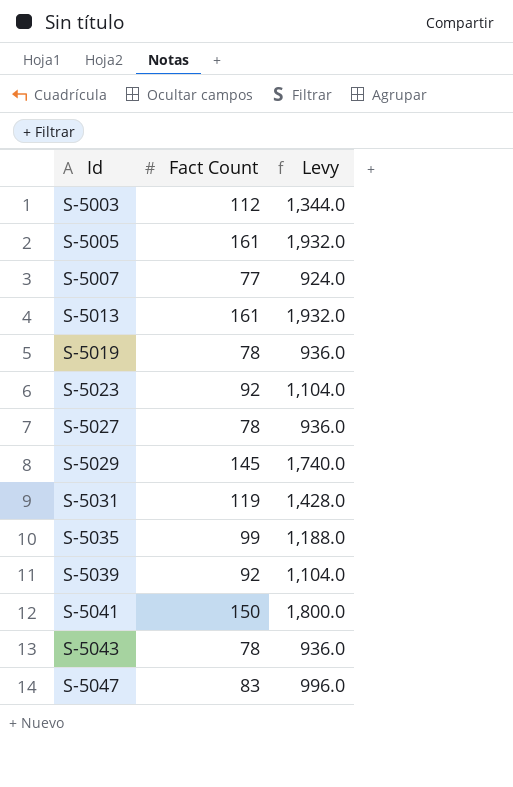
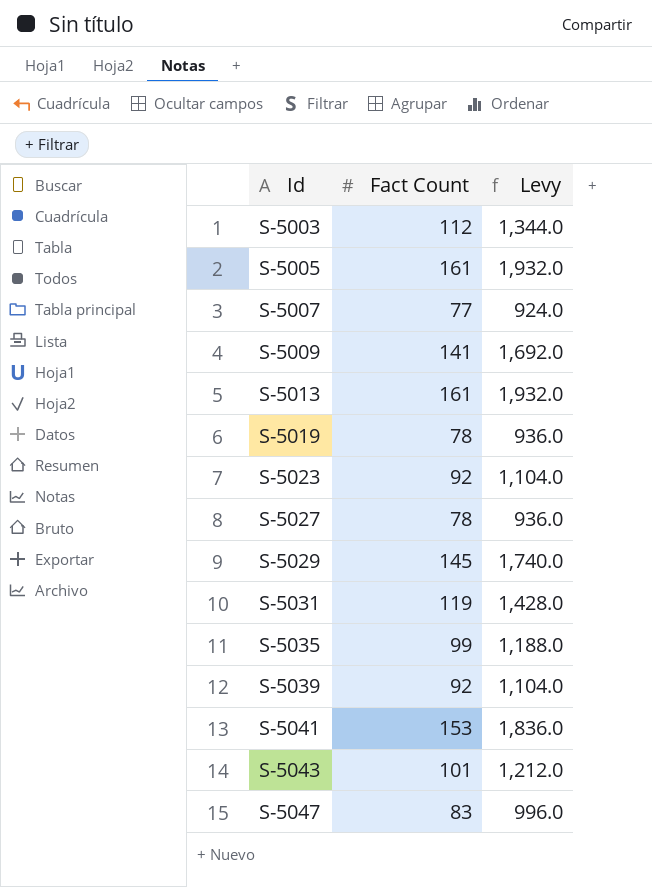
row S-5009: none -> 141 | 1,692.0
S-5041 | Fact Count: 150 -> 153
S-5041 | Levy: 1,800.0 -> 1,836.0
S-5043 | Fact Count: 78 -> 101
S-5043 | Levy: 936.0 -> 1,212.0

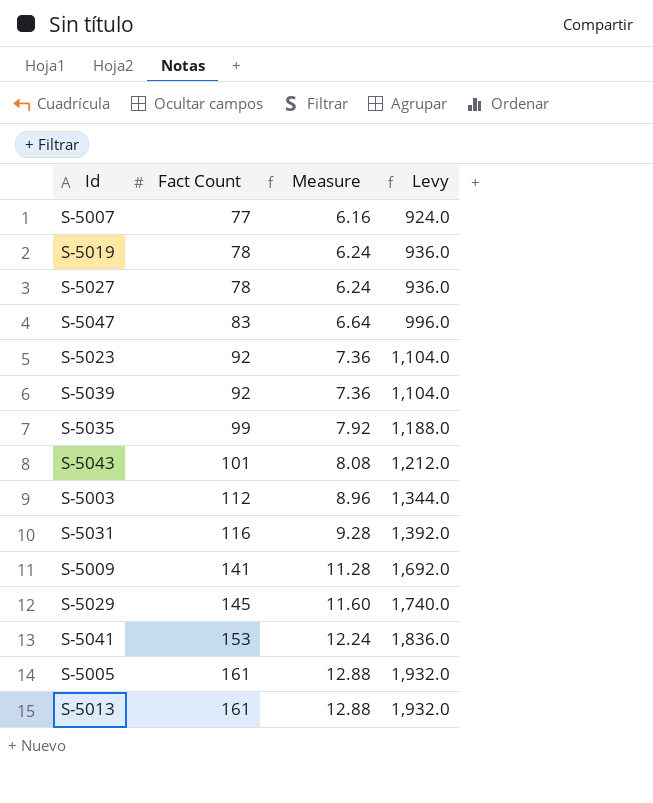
row order: Id ascending -> Fact Count ascending
column Measure | formula: none -> [Fact Count] * 0.08
S-5031 | Fact Count: 119 -> 116
S-5031 | Levy: 1,428.0 -> 1,392.0

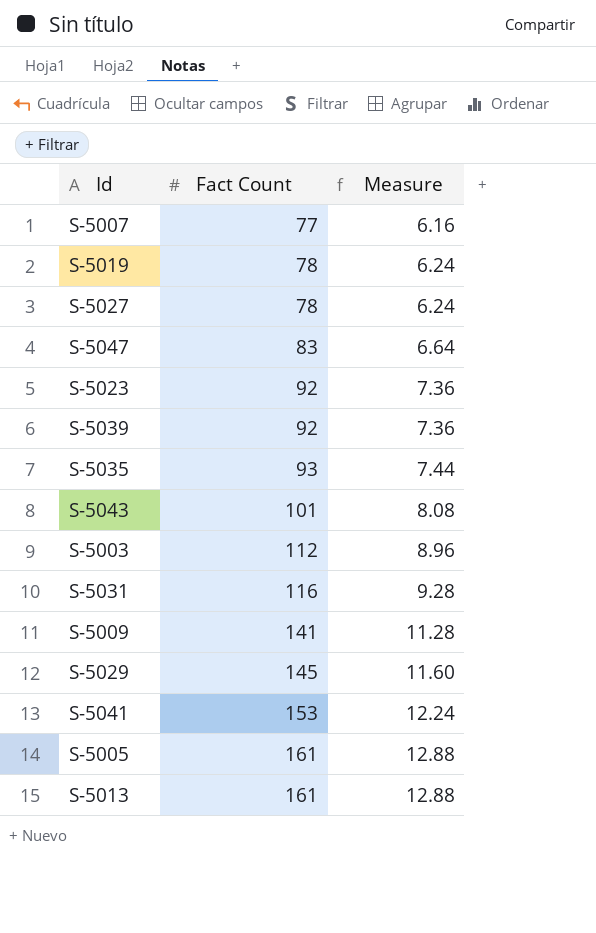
column Levy | formula: [Fact Count] * 12 -> none
S-5035 | Fact Count: 99 -> 93
S-5035 | Measure: 7.92 -> 7.44

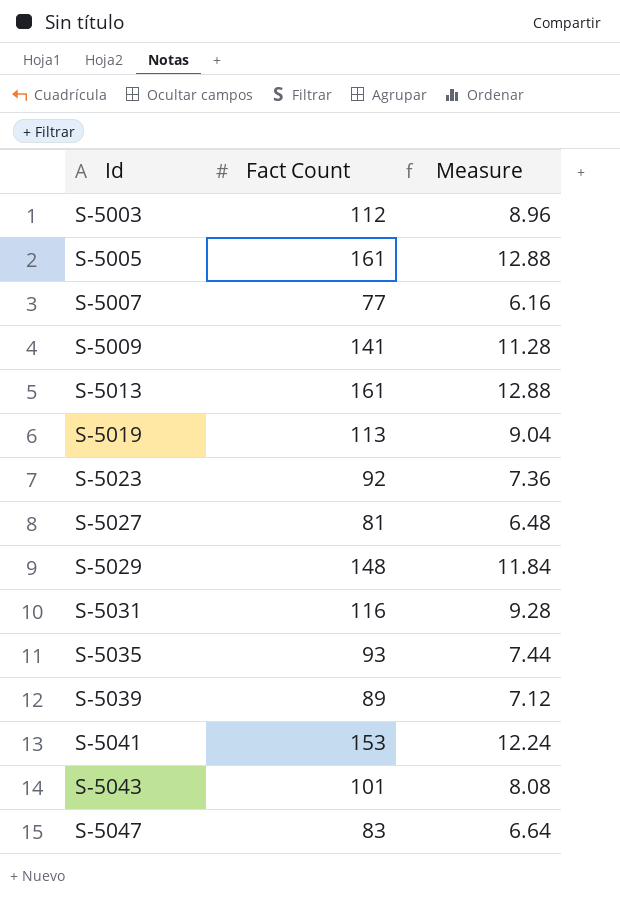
row order: Fact Count ascending -> Id ascending
S-5019 | Fact Count: 78 -> 113
S-5019 | Measure: 6.24 -> 9.04
S-5027 | Fact Count: 78 -> 81
S-5027 | Measure: 6.24 -> 6.48
S-5029 | Fact Count: 145 -> 148
S-5029 | Measure: 11.60 -> 11.84
S-5039 | Fact Count: 92 -> 89
S-5039 | Measure: 7.36 -> 7.12

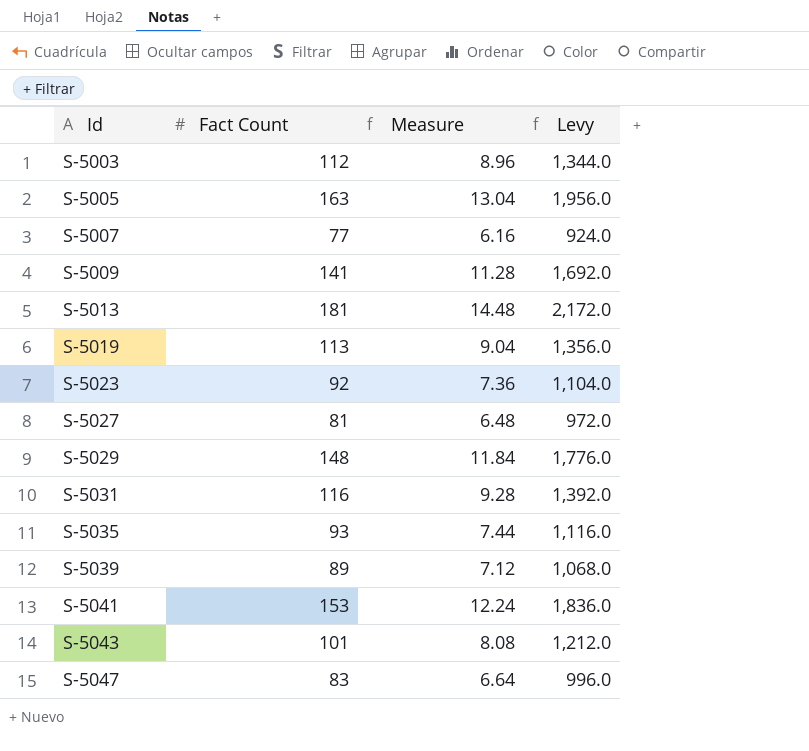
column Levy | formula: none -> [Fact Count] * 12
S-5005 | Fact Count: 161 -> 163
S-5005 | Measure: 12.88 -> 13.04
S-5013 | Fact Count: 161 -> 181
S-5013 | Measure: 12.88 -> 14.48

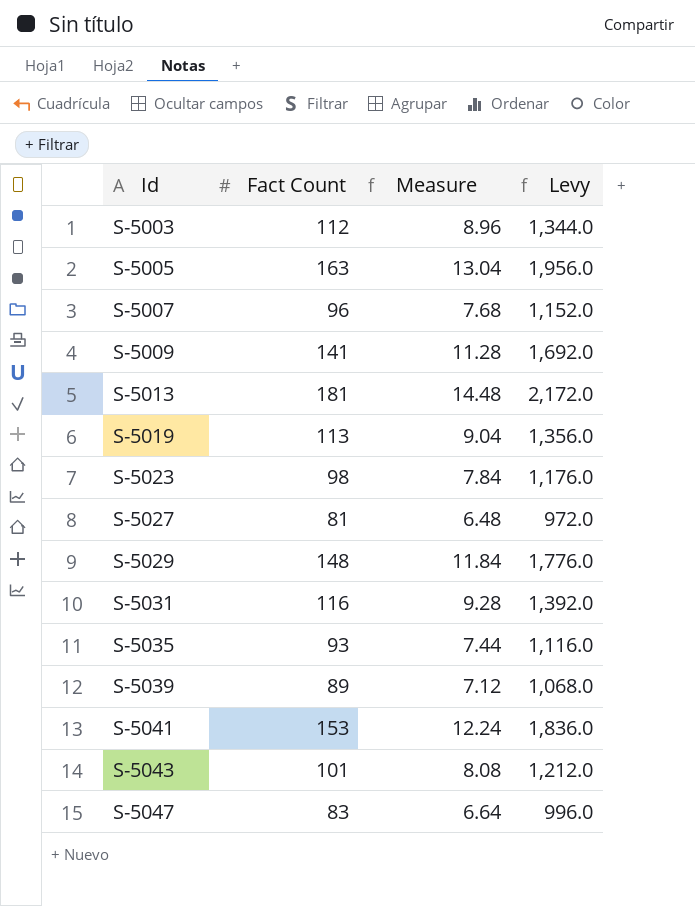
S-5007 | Fact Count: 77 -> 96
S-5007 | Measure: 6.16 -> 7.68
S-5007 | Levy: 924.0 -> 1,152.0
S-5023 | Fact Count: 92 -> 98
S-5023 | Measure: 7.36 -> 7.84
S-5023 | Levy: 1,104.0 -> 1,176.0

